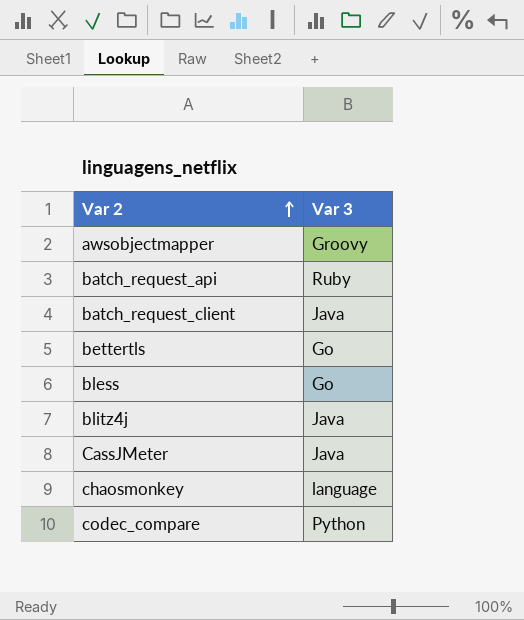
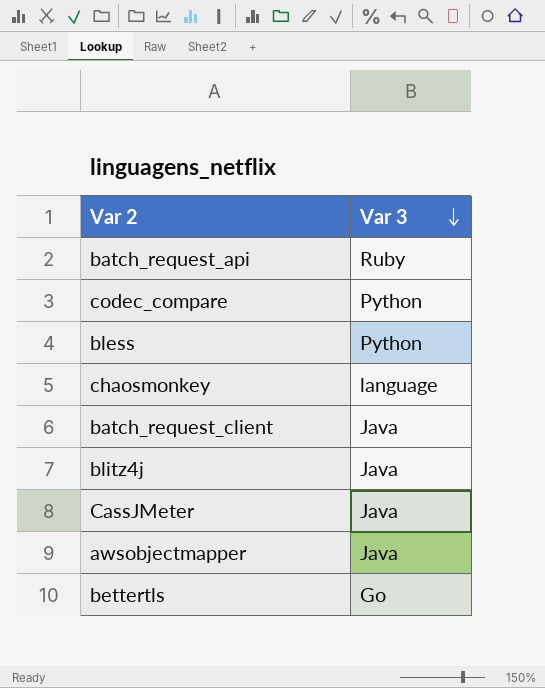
row order: Var 2 ascending -> Var 3 descending
bless | Var 3: Go -> Python
awsobjectmapper | Var 3: Groovy -> Java

